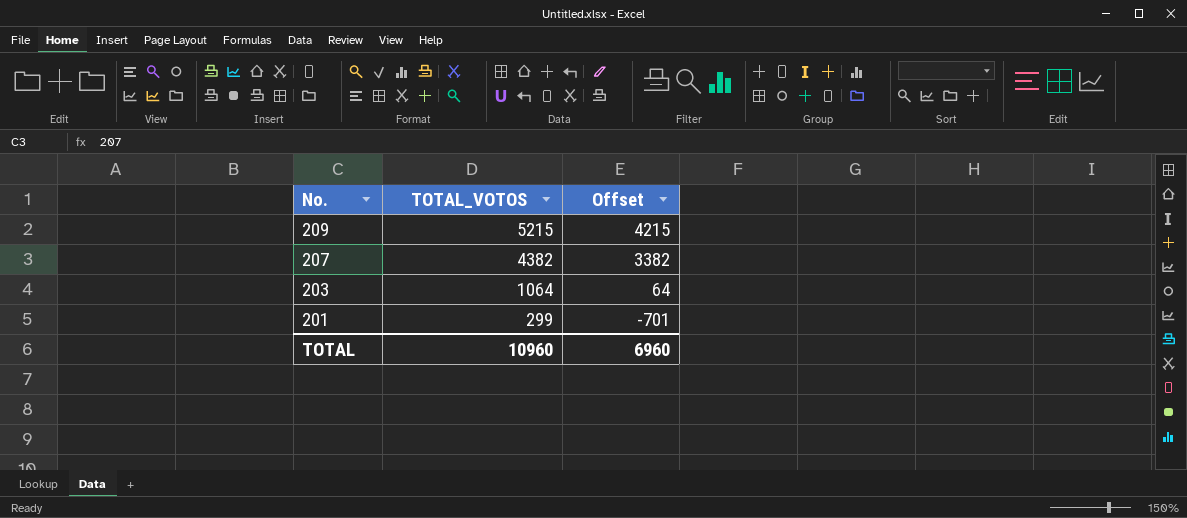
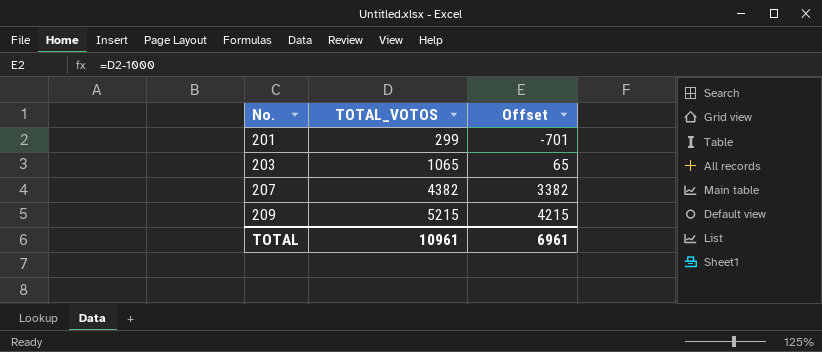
row order: No. descending -> No. ascending
203 | TOTAL_VOTOS: 1064 -> 1065
203 | Offset: 64 -> 65
TOTAL | TOTAL_VOTOS: 10960 -> 10961
TOTAL | Offset: 6960 -> 6961

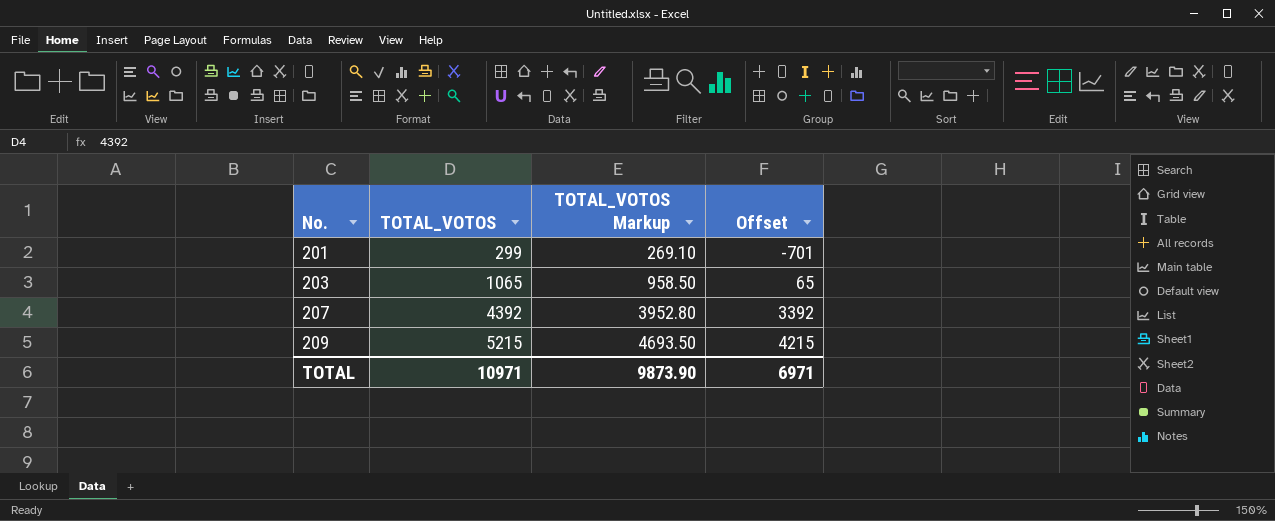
column TOTAL_VOTOS Markup | formula: none -> [TOTAL_VOTOS] * 0.9
207 | TOTAL_VOTOS: 4382 -> 4392
207 | Offset: 3382 -> 3392
TOTAL | TOTAL_VOTOS: 10961 -> 10971
TOTAL | Offset: 6961 -> 6971

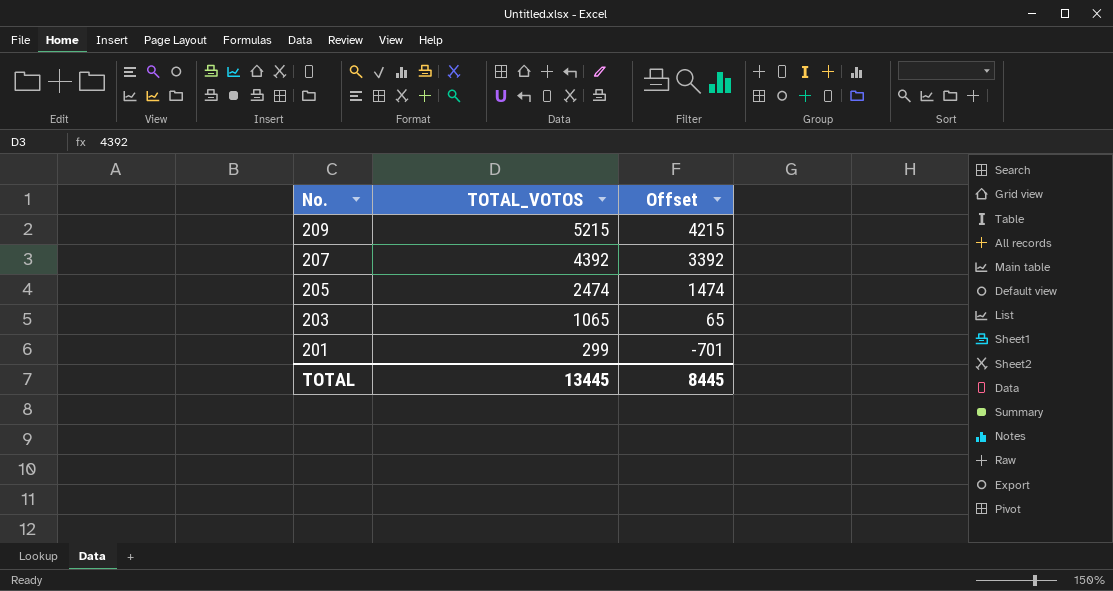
row order: No. ascending -> No. descending
column TOTAL_VOTOS Markup | formula: [TOTAL_VOTOS] * 0.9 -> none
row 205: none -> 2474 | 1474
TOTAL | TOTAL_VOTOS: 10971 -> 13445
TOTAL | Offset: 6971 -> 8445

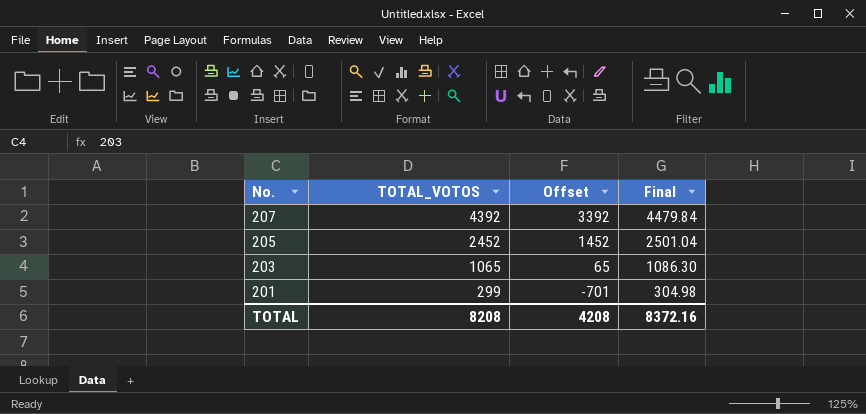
column Final | formula: none -> [TOTAL_VOTOS] * 1.02
row 209: 5215 | 4215 -> none
205 | TOTAL_VOTOS: 2474 -> 2452
205 | Offset: 1474 -> 1452
TOTAL | TOTAL_VOTOS: 13445 -> 8208
TOTAL | Offset: 8445 -> 4208

